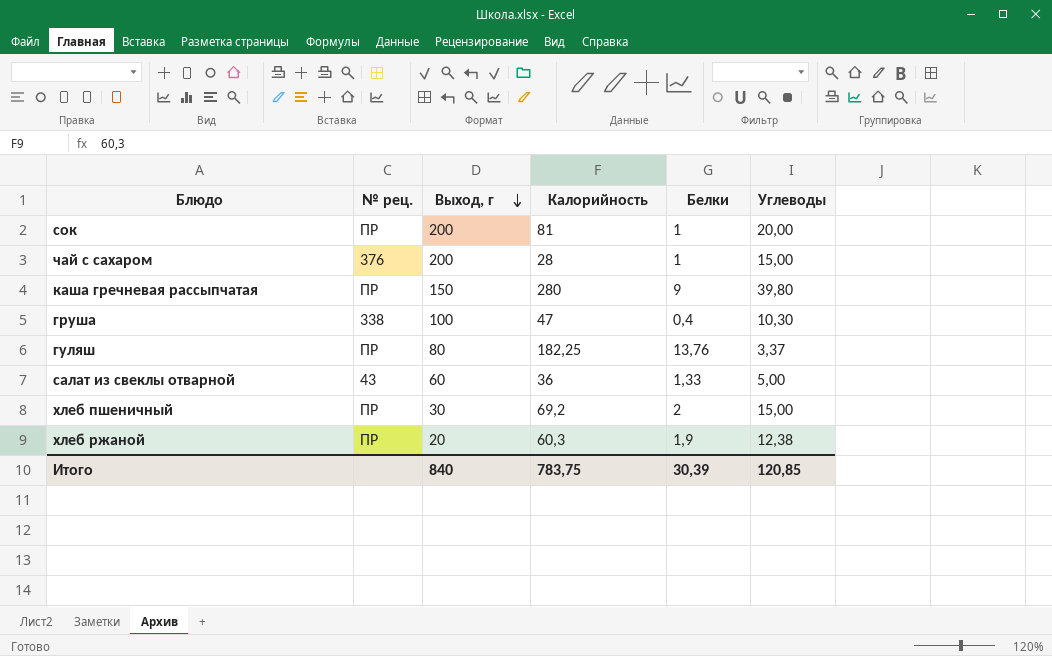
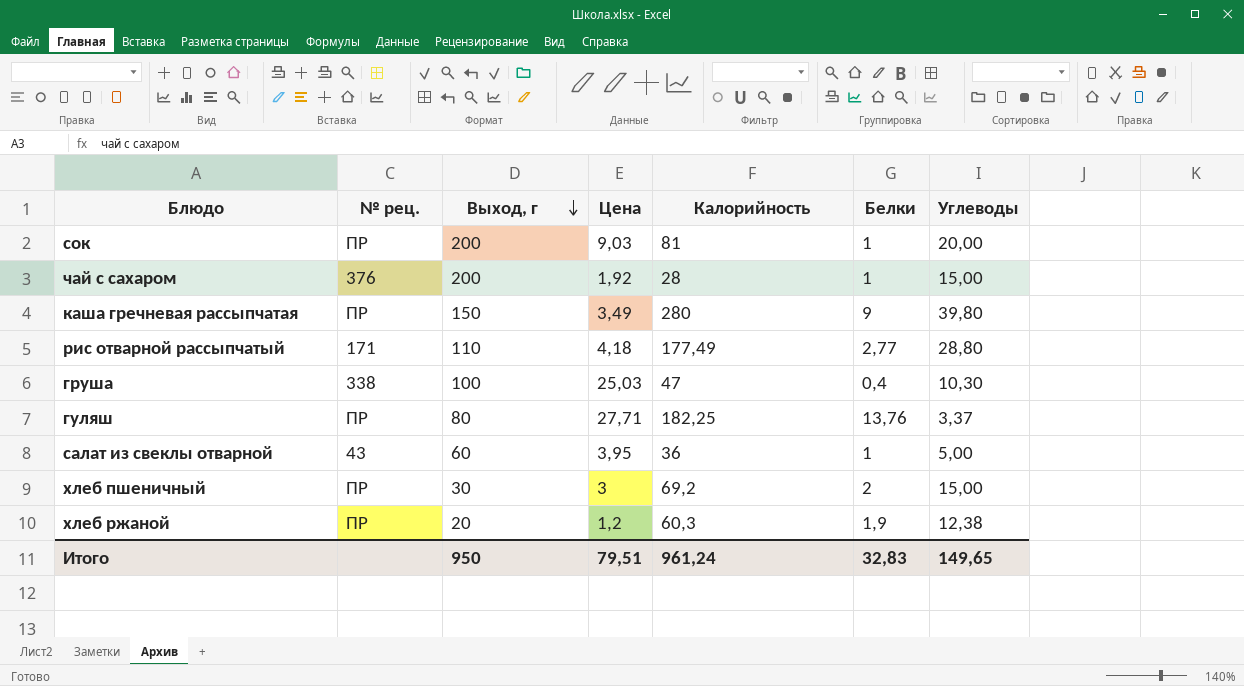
column Цена | position: none -> 4
row рис отварной рассыпчатый: none -> 171 | 110 | 4,18 | 177,49 | 2,77 | 28,80
салат из свеклы отварной | Белки: 1,33 -> 1
Итого | Выход, г: 840 -> 950
Итого | Калорийность: 783,75 -> 961,24
Итого | Белки: 30,39 -> 32,83
Итого | Углеводы: 120,85 -> 149,65

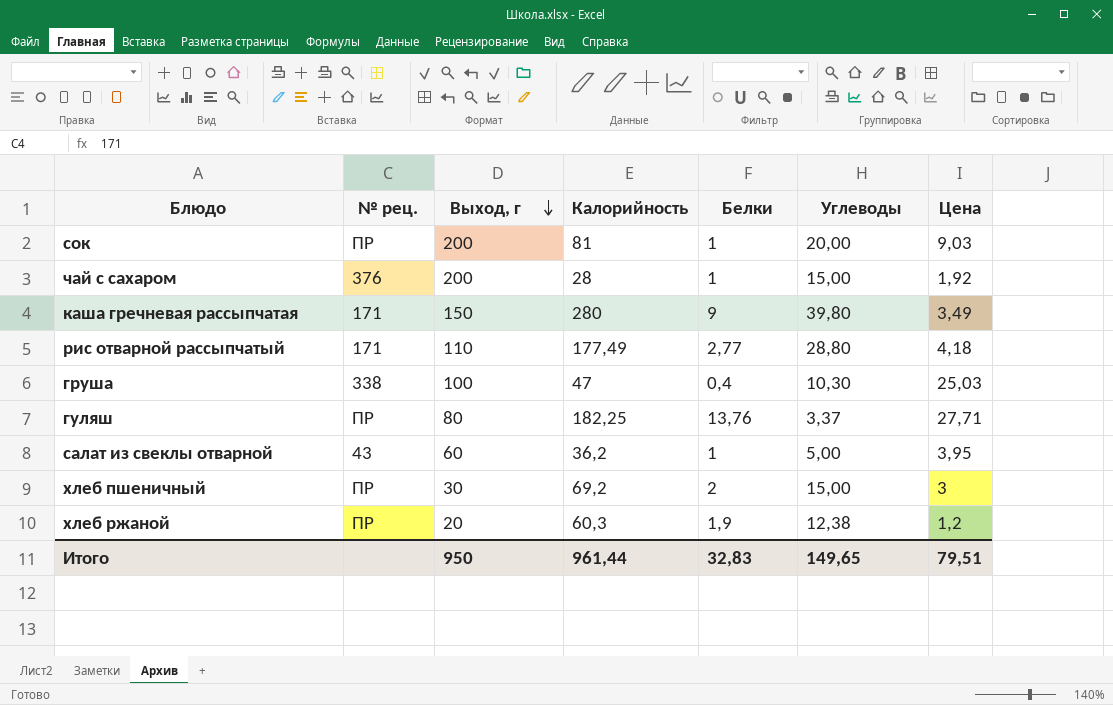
column Цена | position: 4 -> 7
каша гречневая рассыпчатая | № рец.: ПР -> 171
салат из свеклы отварной | Калорийность: 36 -> 36,2
Итого | Калорийность: 961,24 -> 961,44

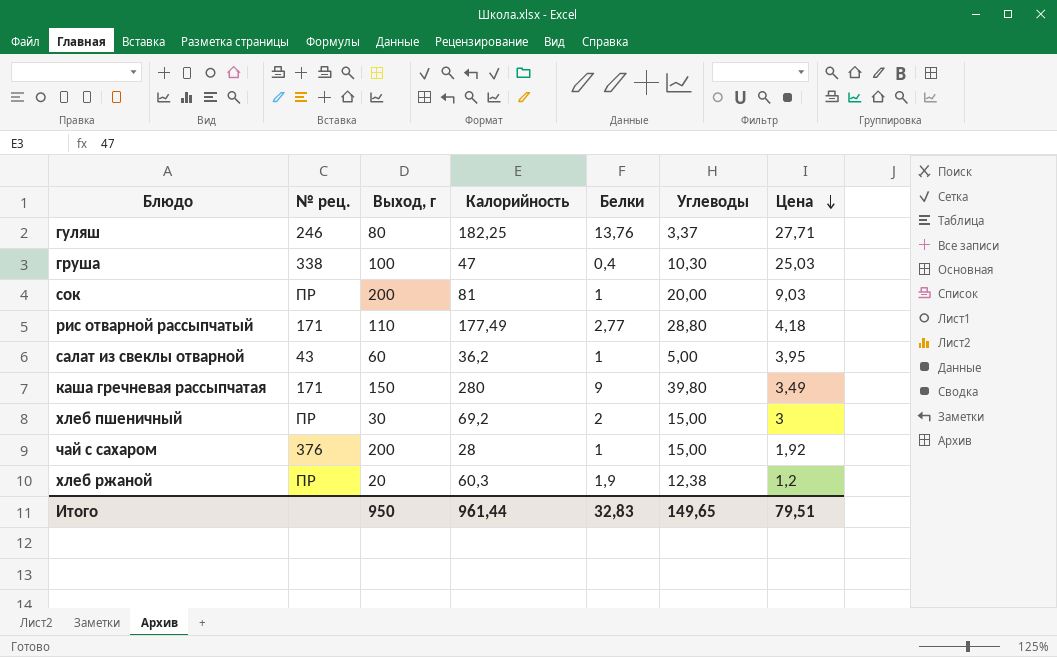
row order: Выход, г descending -> Цена descending
гуляш | № рец.: ПР -> 246

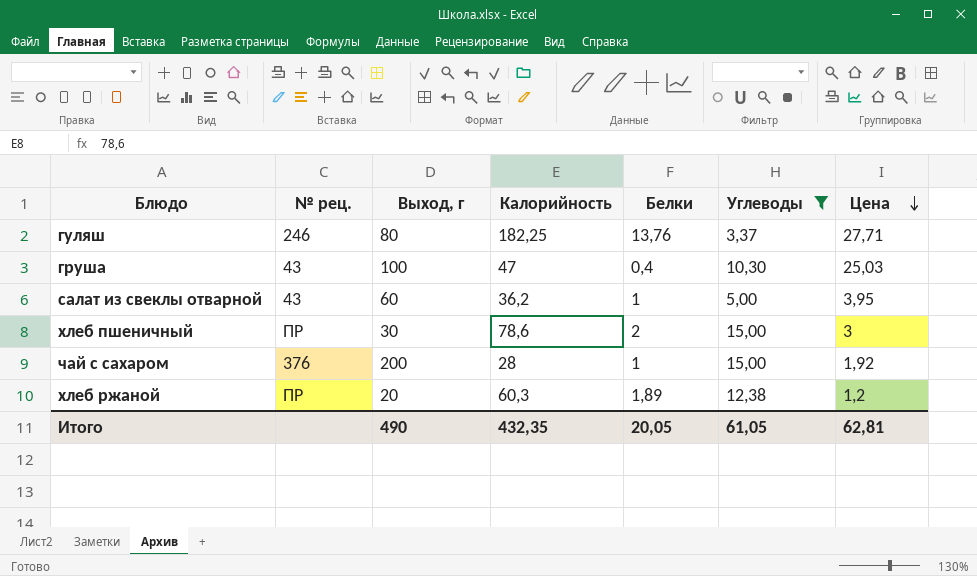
filter: none -> Углеводы <= 15,00
груша | № рец.: 338 -> 43
хлеб пшеничный | Калорийность: 69,2 -> 78,6
хлеб ржаной | Белки: 1,9 -> 1,89
Итого | Выход, г: 950 -> 490
Итого | Калорийность: 961,44 -> 432,35
Итого | Белки: 32,83 -> 20,05
Итого | Углеводы: 149,65 -> 61,05
Итого | Цена: 79,51 -> 62,81

